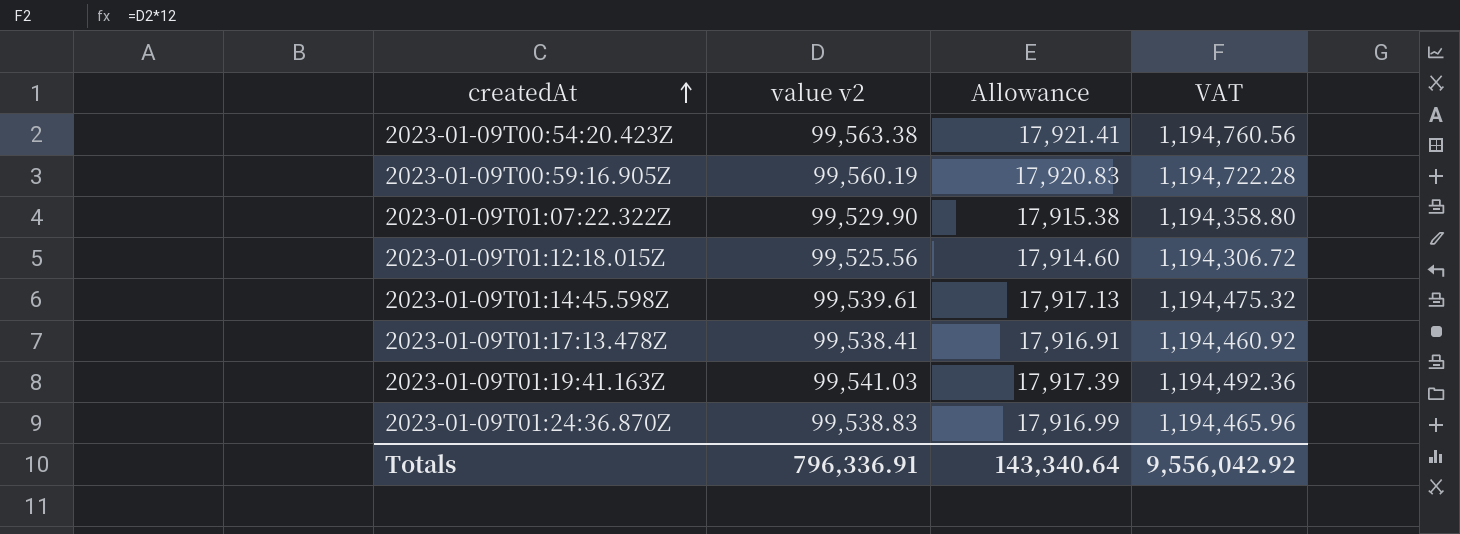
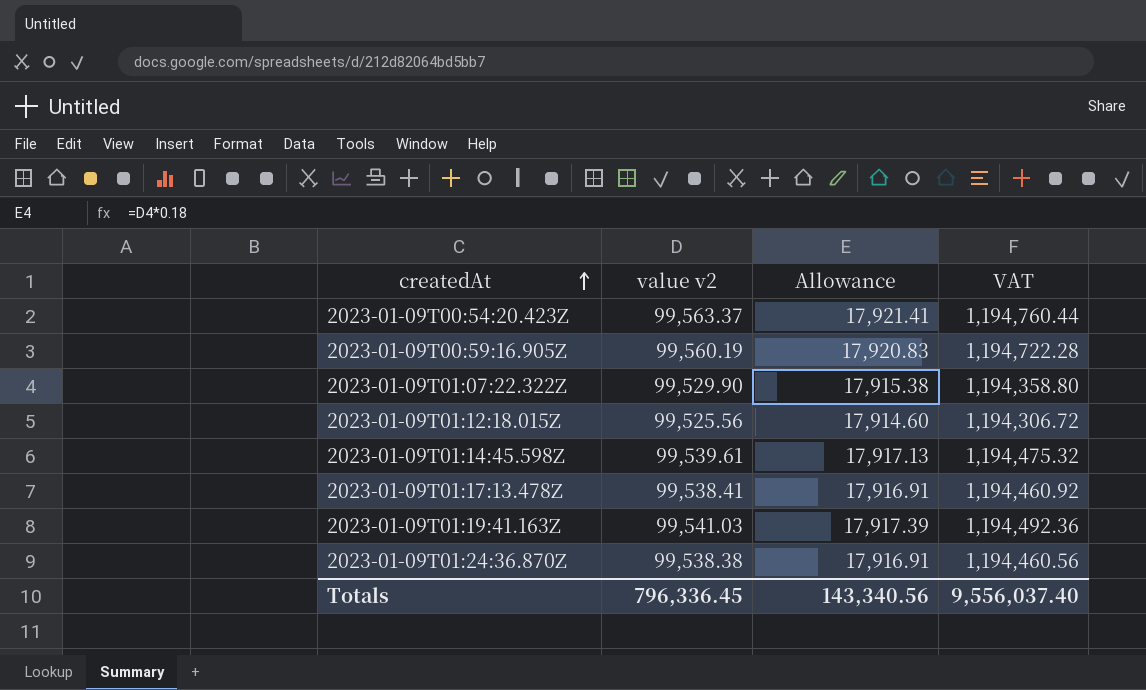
2023-01-09T00:54:20.423Z | value v2: 99,563.38 -> 99,563.37
2023-01-09T00:54:20.423Z | VAT: 1,194,760.56 -> 1,194,760.44
2023-01-09T01:24:36.870Z | value v2: 99,538.83 -> 99,538.38
2023-01-09T01:24:36.870Z | Allowance: 17,916.99 -> 17,916.91
2023-01-09T01:24:36.870Z | VAT: 1,194,465.96 -> 1,194,460.56
Totals | value v2: 796,336.91 -> 796,336.45
Totals | Allowance: 143,340.64 -> 143,340.56
Totals | VAT: 9,556,042.92 -> 9,556,037.40

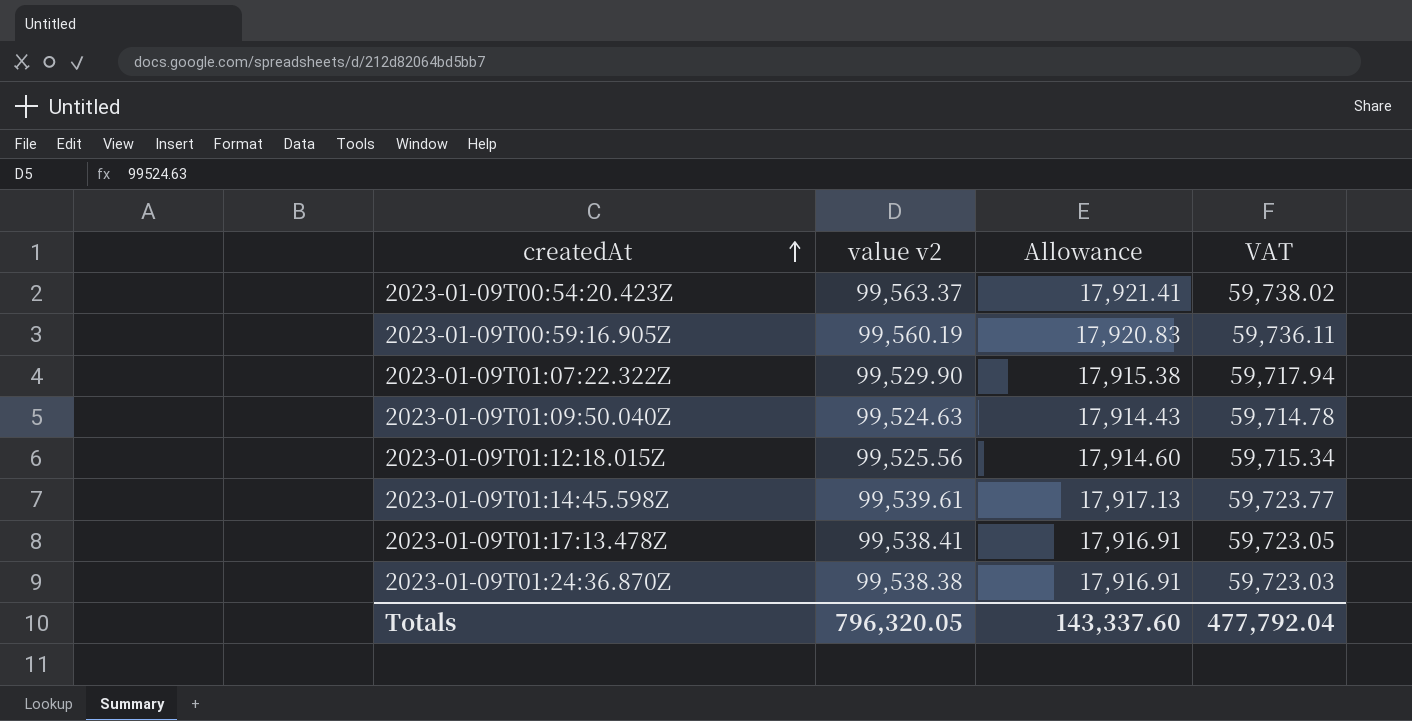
column VAT | formula: [value v2] * 12 -> [value v2] * 0.6
row 2023-01-09T01:19:41.163Z: 99,541.03 | 17,917.39 | 1,194,492.36 -> none
row 2023-01-09T01:09:50.040Z: none -> 99,524.63 | 17,914.43 | 59,714.78
Totals | value v2: 796,336.45 -> 796,320.05
Totals | Allowance: 143,340.56 -> 143,337.60
Totals | VAT: 9,556,037.40 -> 477,792.04

